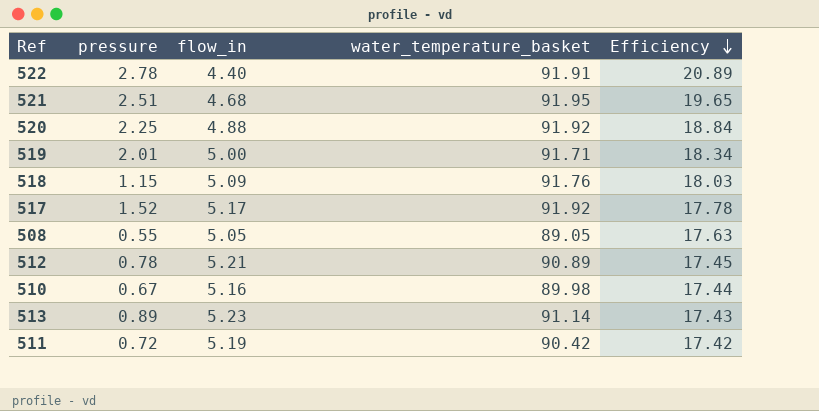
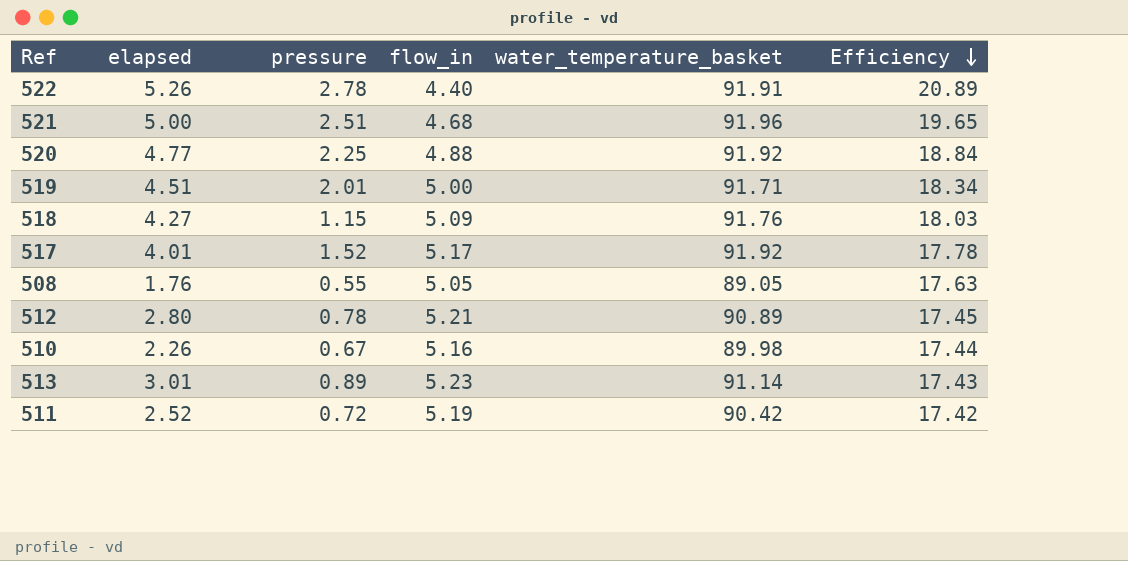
column elapsed | position: none -> 2
521 | water_temperature_basket: 91.95 -> 91.96

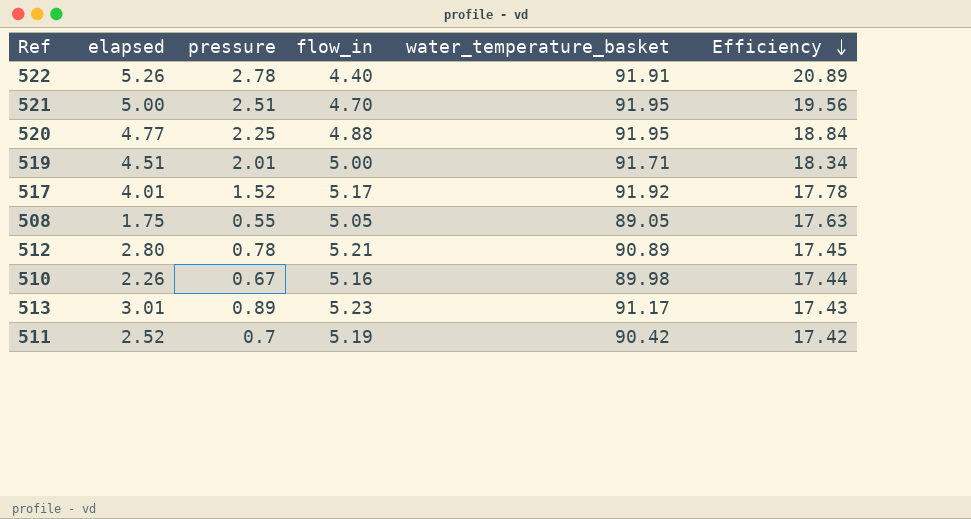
row 518: 4.27 | 1.15 | 5.09 | 91.76 | 18.03 -> none
521 | flow_in: 4.68 -> 4.70
521 | water_temperature_basket: 91.96 -> 91.95
521 | Efficiency: 19.65 -> 19.56
520 | water_temperature_basket: 91.92 -> 91.95
508 | elapsed: 1.76 -> 1.75
513 | water_temperature_basket: 91.14 -> 91.17
511 | pressure: 0.72 -> 0.7

